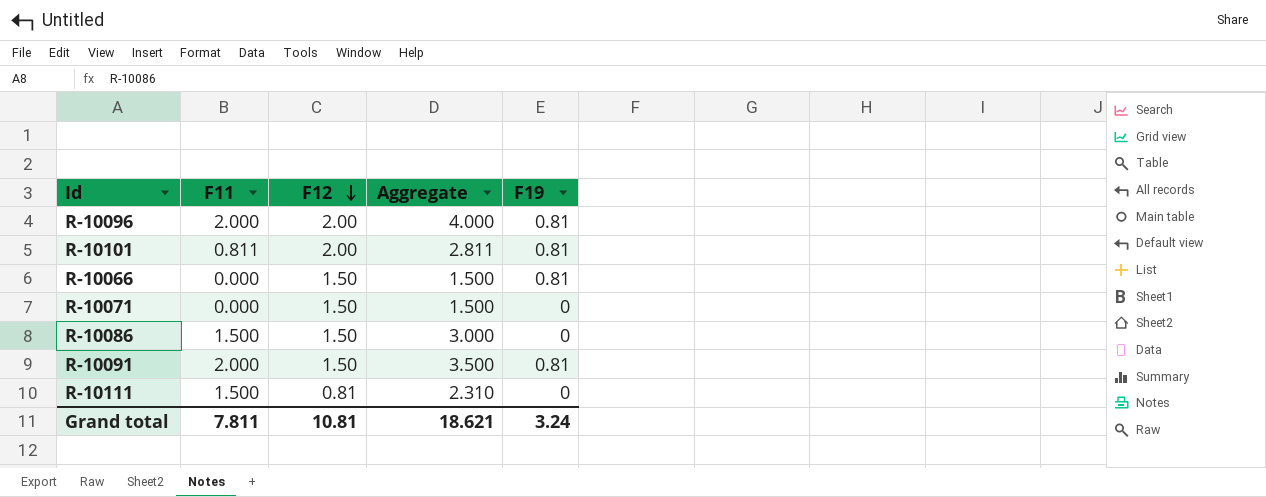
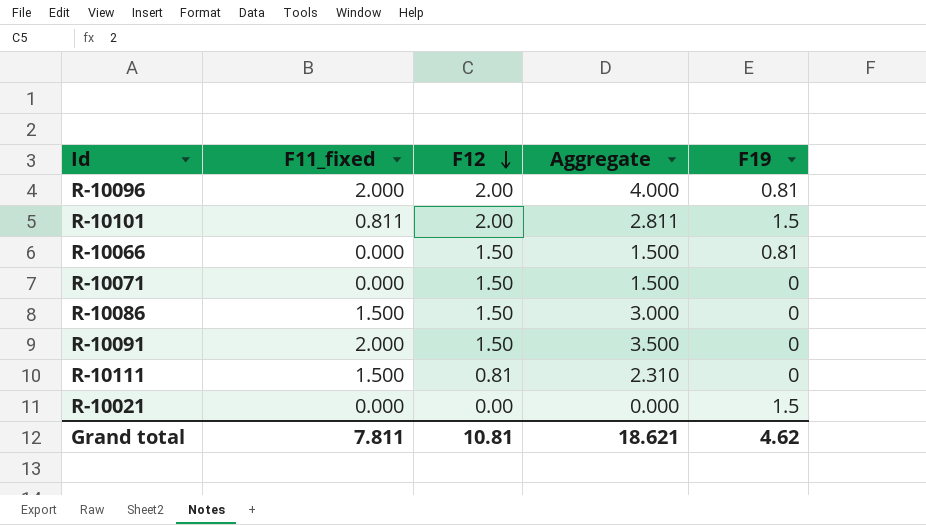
column name: F11 -> F11_fixed
R-10101 | F19: 0.81 -> 1.5
R-10091 | F19: 0.81 -> 0
row R-10021: none -> 0.000 | 0.00 | 0.000 | 1.5
Grand total | F19: 3.24 -> 4.62

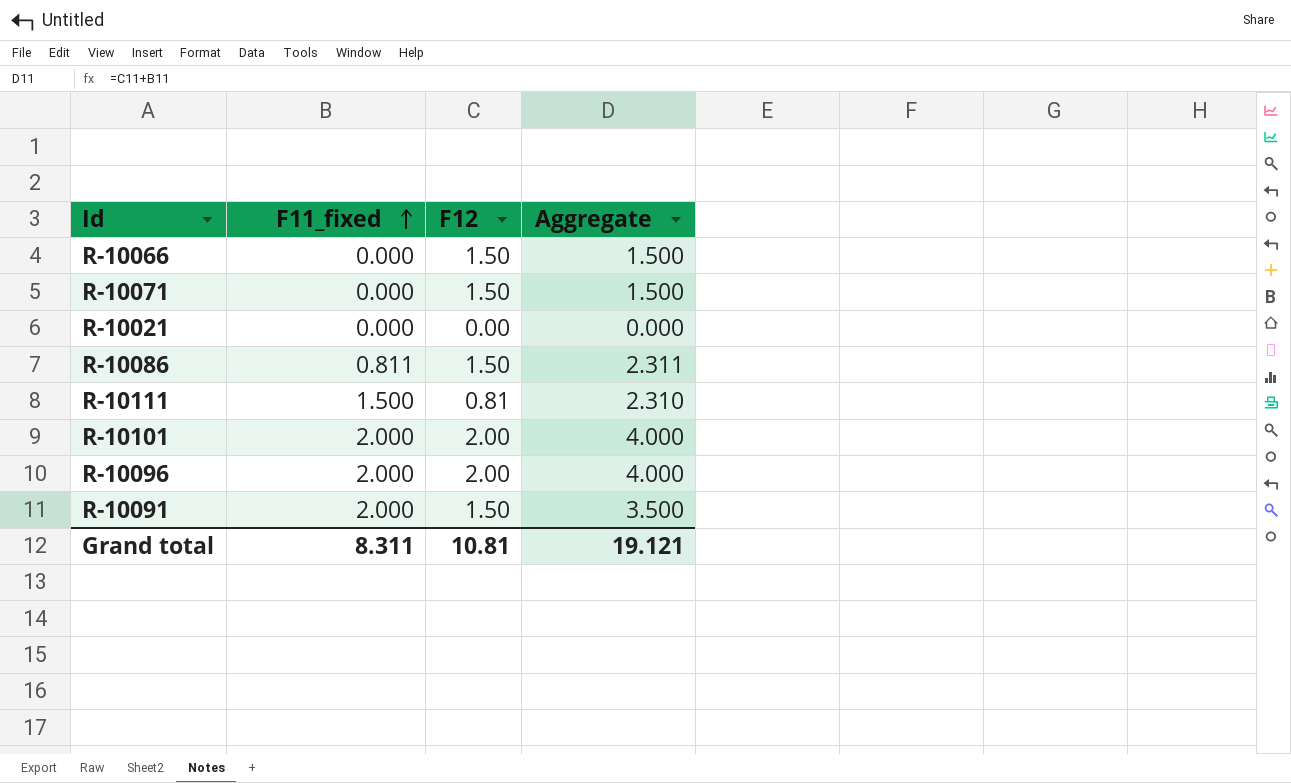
row order: F12 descending -> F11_fixed ascending
column F19 | position: 5 -> none
R-10086 | F11_fixed: 1.500 -> 0.811
R-10086 | Aggregate: 3.000 -> 2.311
R-10101 | F11_fixed: 0.811 -> 2.000
R-10101 | Aggregate: 2.811 -> 4.000
Grand total | F11_fixed: 7.811 -> 8.311
Grand total | Aggregate: 18.621 -> 19.121

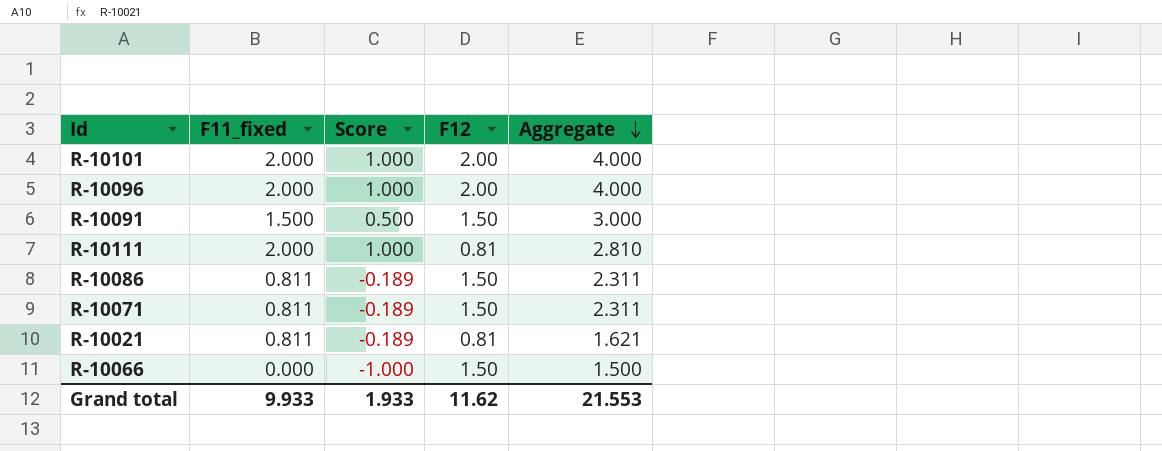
row order: F11_fixed ascending -> Aggregate descending
column Score | formula: none -> [F11_fixed] - 1
R-10091 | F11_fixed: 2.000 -> 1.500
R-10091 | Aggregate: 3.500 -> 3.000
R-10111 | F11_fixed: 1.500 -> 2.000
R-10111 | Aggregate: 2.310 -> 2.810
R-10071 | F11_fixed: 0.000 -> 0.811
R-10071 | Aggregate: 1.500 -> 2.311
R-10021 | F11_fixed: 0.000 -> 0.811
R-10021 | F12: 0.00 -> 0.81
R-10021 | Aggregate: 0.000 -> 1.621
Grand total | F11_fixed: 8.311 -> 9.933
Grand total | F12: 10.81 -> 11.62
Grand total | Aggregate: 19.121 -> 21.553

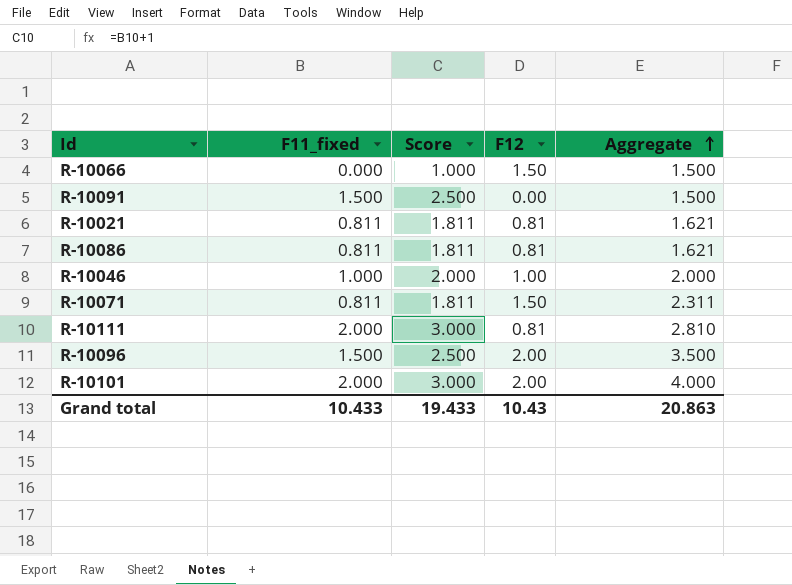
row order: Aggregate descending -> Aggregate ascending
column Score | formula: [F11_fixed] - 1 -> [F11_fixed] + 1
R-10091 | F12: 1.50 -> 0.00
R-10091 | Aggregate: 3.000 -> 1.500
R-10086 | F12: 1.50 -> 0.81
R-10086 | Aggregate: 2.311 -> 1.621
row R-10046: none -> 1.000 | 2.000 | 1.00 | 2.000
R-10096 | F11_fixed: 2.000 -> 1.500
R-10096 | Aggregate: 4.000 -> 3.500
Grand total | F11_fixed: 9.933 -> 10.433
Grand total | Score: 1.933 -> 19.433
Grand total | F12: 11.62 -> 10.43
Grand total | Aggregate: 21.553 -> 20.863

